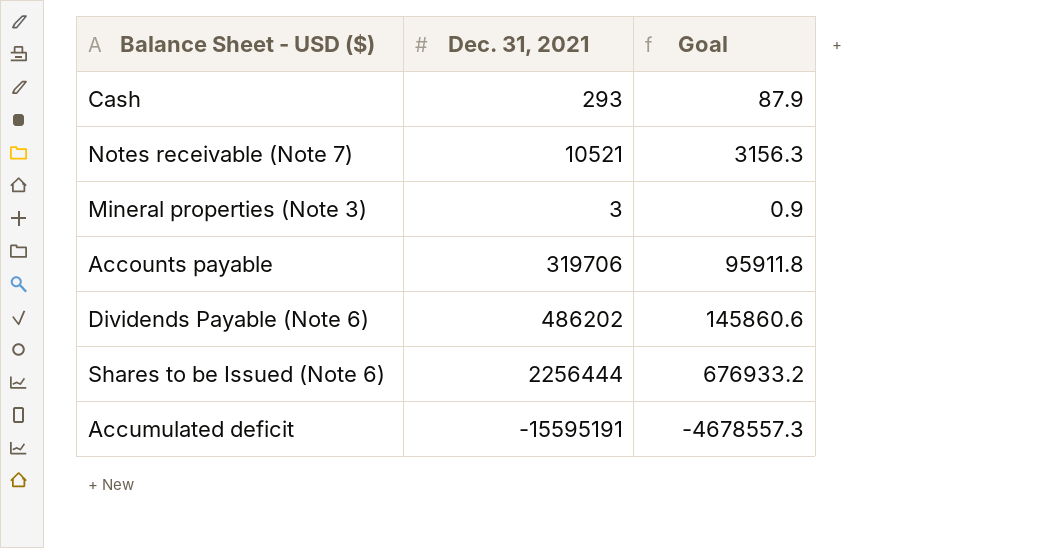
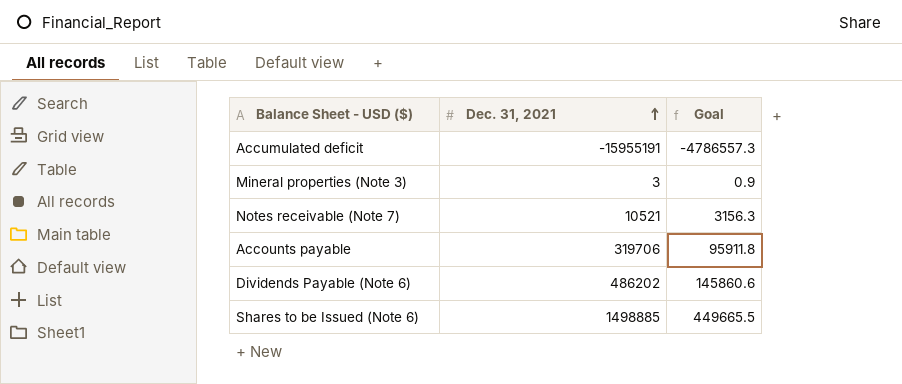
row order: none -> Dec. 31, 2021 ascending
row Cash: 293 | 87.9 -> none
Accumulated deficit | Dec. 31, 2021: -15595191 -> -15955191
Accumulated deficit | Goal: -4678557.3 -> -4786557.3
Shares to be Issued (Note 6) | Dec. 31, 2021: 2256444 -> 1498885
Shares to be Issued (Note 6) | Goal: 676933.2 -> 449665.5

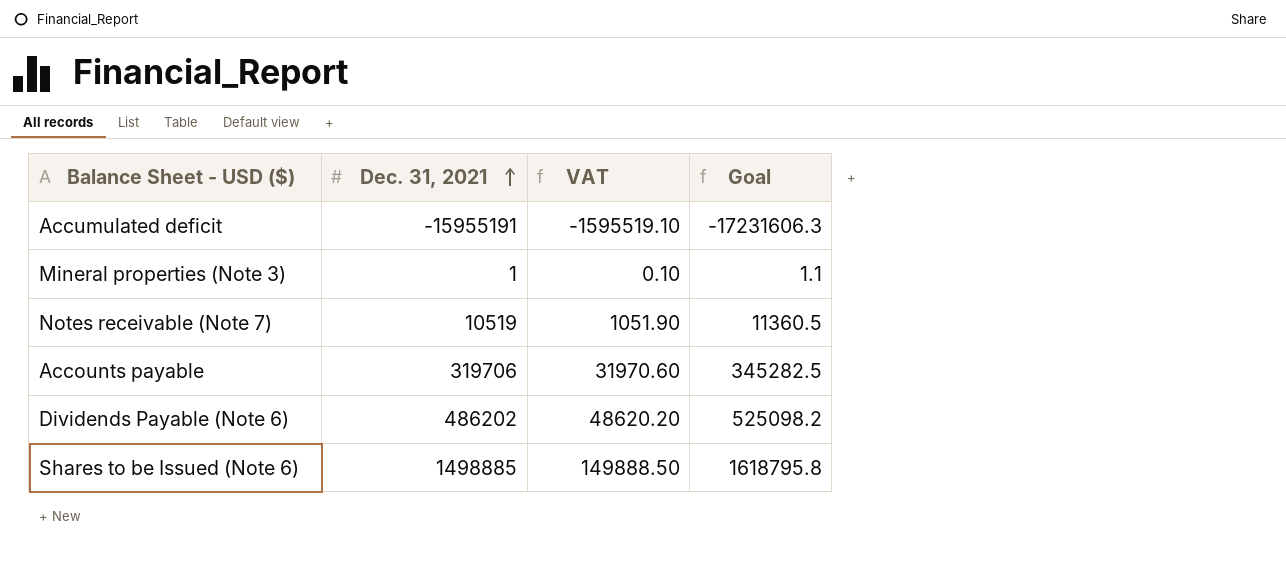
column VAT | formula: none -> [Dec. 31, 2021] * 0.1
column Goal | formula: [Dec. 31, 2021] * 0.3 -> [Dec. 31, 2021] * 1.08
Mineral properties (Note 3) | Dec. 31, 2021: 3 -> 1
Notes receivable (Note 7) | Dec. 31, 2021: 10521 -> 10519

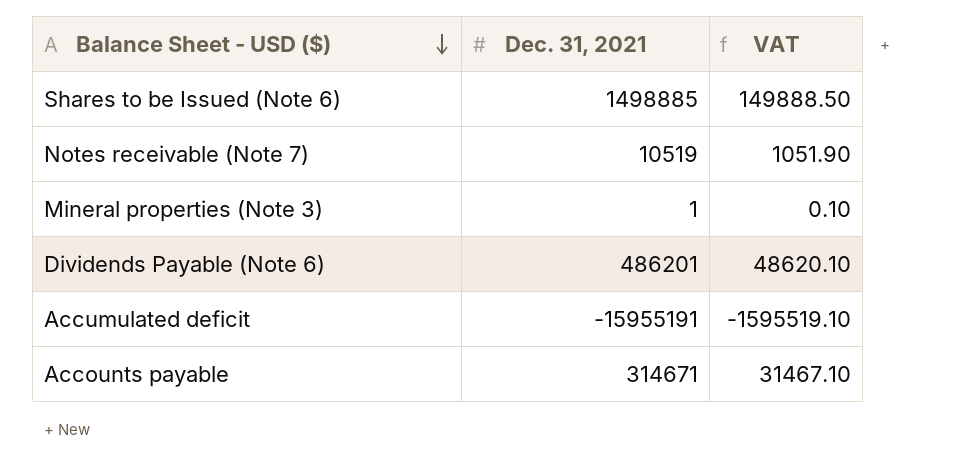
row order: Dec. 31, 2021 ascending -> Balance Sheet - USD ($) descending
column Goal | formula: [Dec. 31, 2021] * 1.08 -> none
Dividends Payable (Note 6) | Dec. 31, 2021: 486202 -> 486201
Dividends Payable (Note 6) | VAT: 48620.20 -> 48620.10
Accounts payable | Dec. 31, 2021: 319706 -> 314671
Accounts payable | VAT: 31970.60 -> 31467.10

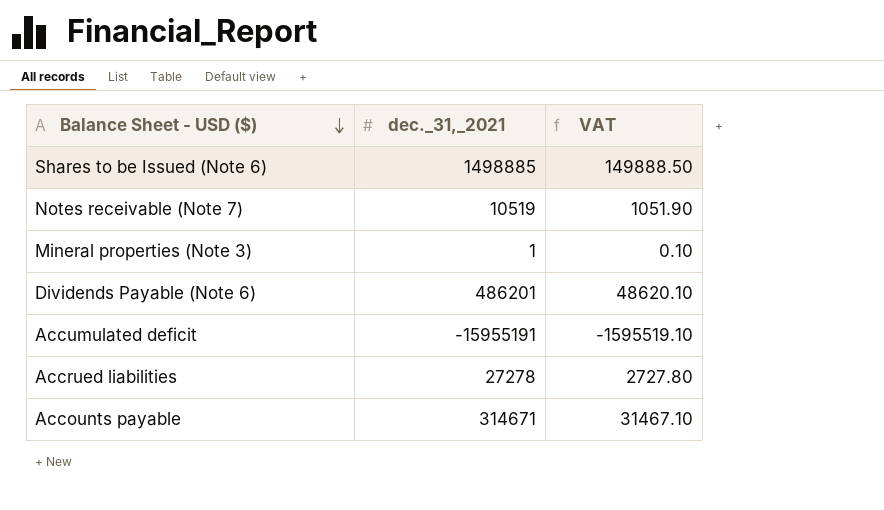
column name: Dec. 31, 2021 -> dec._31,_2021
row Accrued liabilities: none -> 27278 | 2727.80

